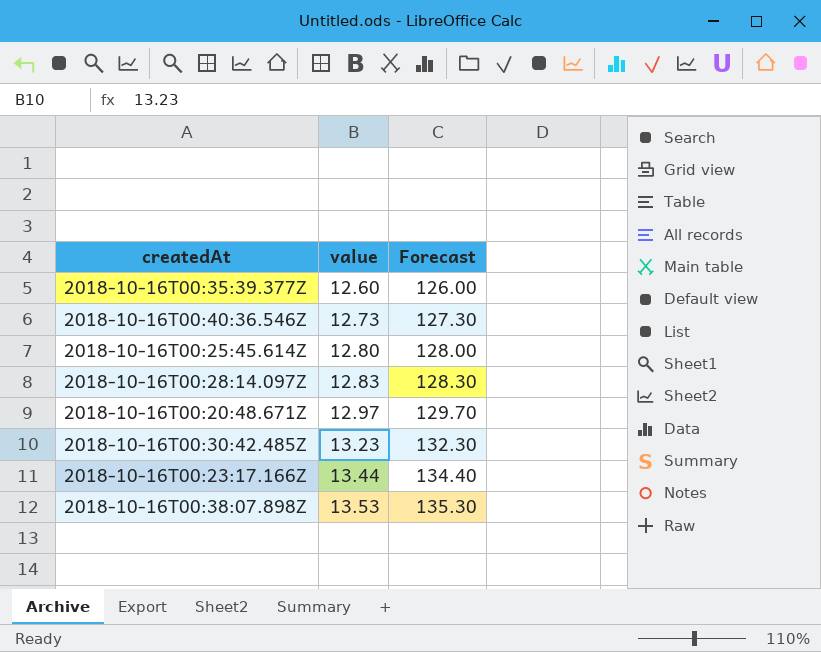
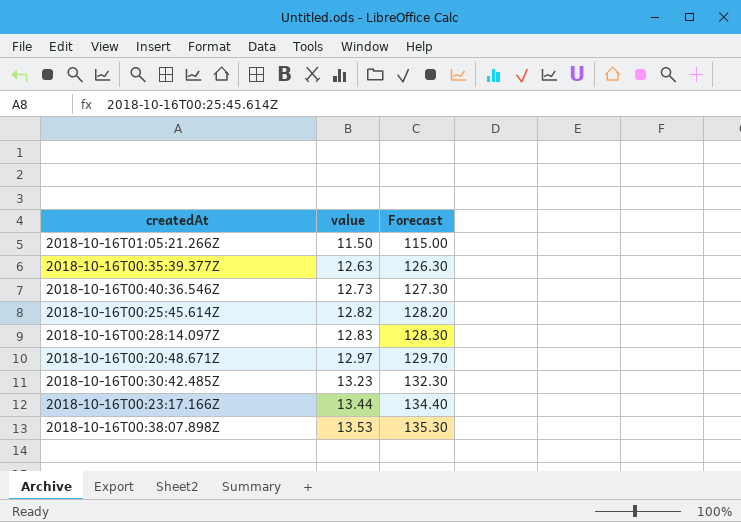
row 2018-10-16T01:05:21.266Z: none -> 11.50 | 115.00
2018-10-16T00:35:39.377Z | value: 12.60 -> 12.63
2018-10-16T00:35:39.377Z | Forecast: 126.00 -> 126.30
2018-10-16T00:25:45.614Z | value: 12.80 -> 12.82
2018-10-16T00:25:45.614Z | Forecast: 128.00 -> 128.20

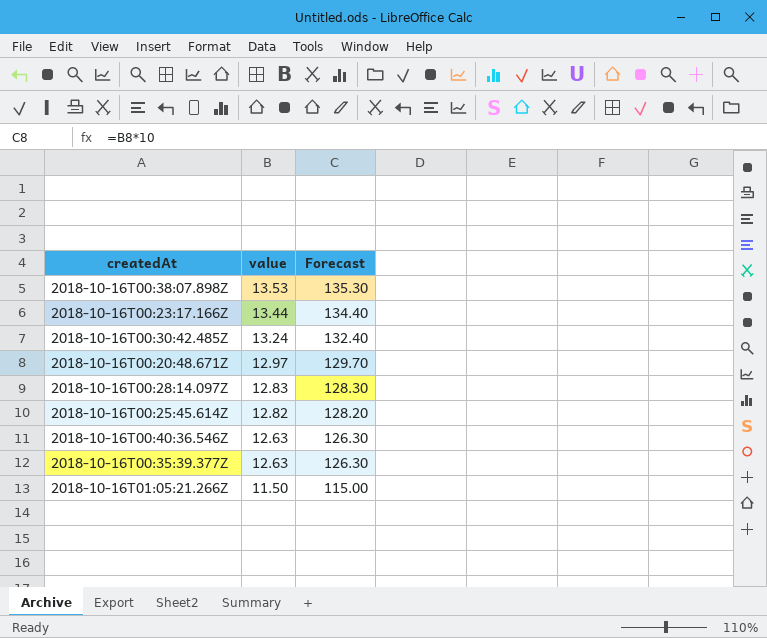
row order: value ascending -> value descending
2018-10-16T00:30:42.485Z | value: 13.23 -> 13.24
2018-10-16T00:30:42.485Z | Forecast: 132.30 -> 132.40
2018-10-16T00:40:36.546Z | value: 12.73 -> 12.63
2018-10-16T00:40:36.546Z | Forecast: 127.30 -> 126.30

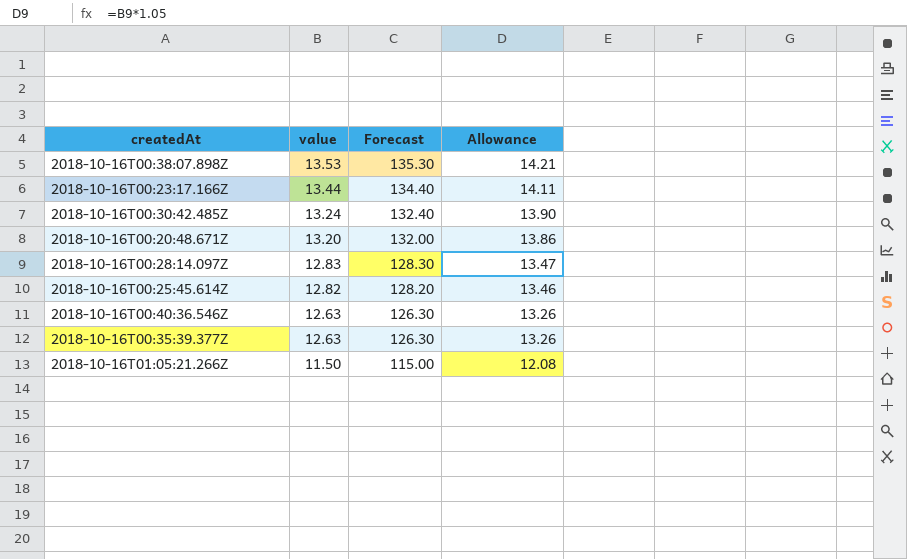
column Allowance | formula: none -> [value] * 1.05
2018-10-16T00:20:48.671Z | value: 12.97 -> 13.20
2018-10-16T00:20:48.671Z | Forecast: 129.70 -> 132.00

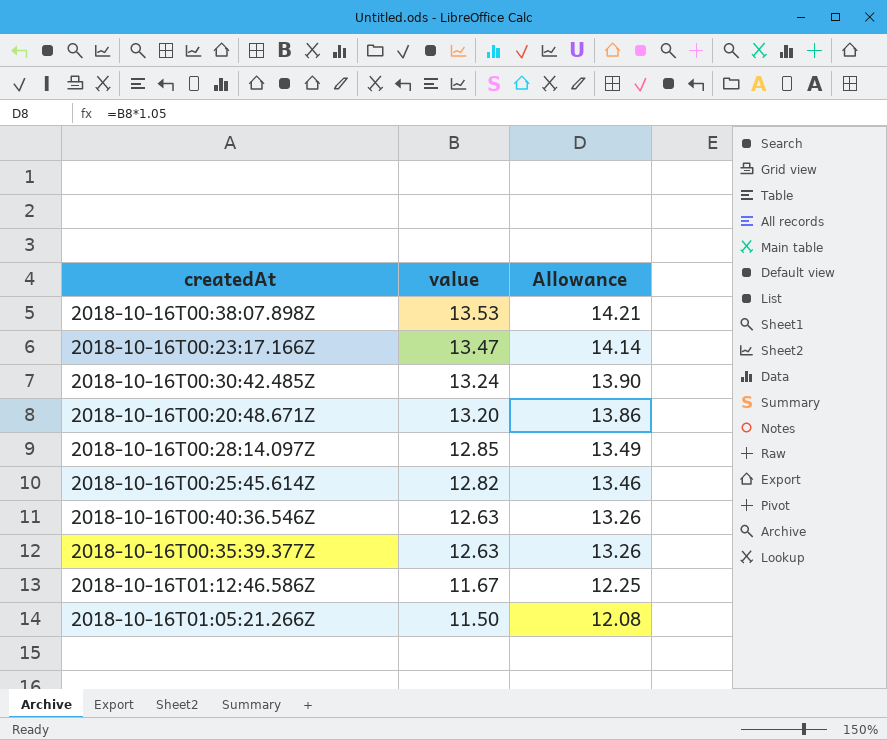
column Forecast | formula: [value] * 10 -> none
2018-10-16T00:23:17.166Z | value: 13.44 -> 13.47
2018-10-16T00:23:17.166Z | Allowance: 14.11 -> 14.14
2018-10-16T00:28:14.097Z | value: 12.83 -> 12.85
2018-10-16T00:28:14.097Z | Allowance: 13.47 -> 13.49
row 2018-10-16T01:12:46.586Z: none -> 11.67 | 12.25

